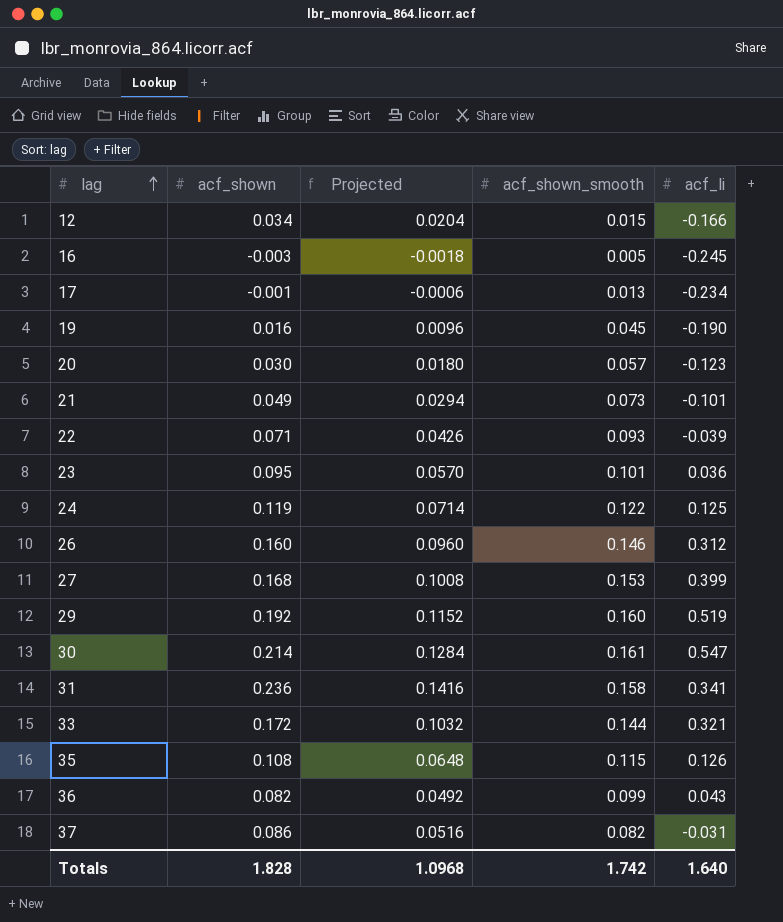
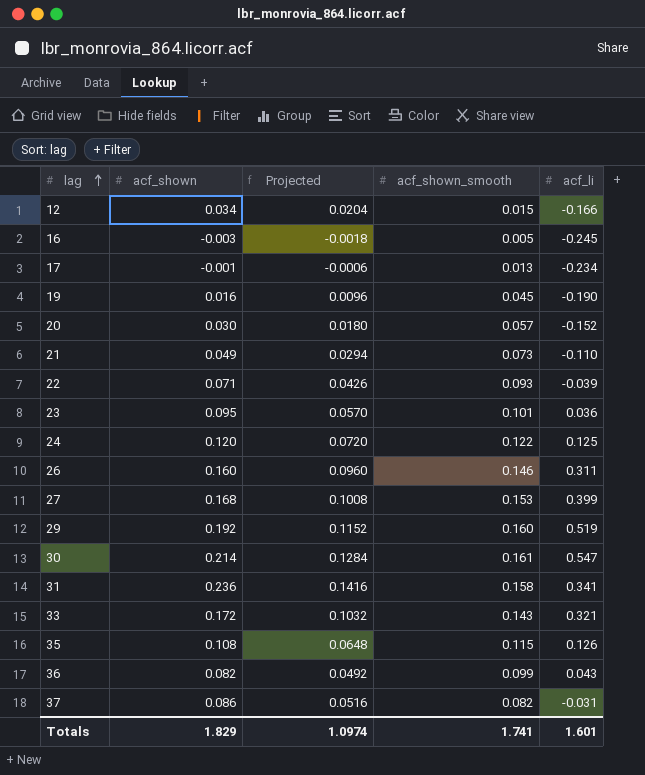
20 | acf_li: -0.123 -> -0.152
21 | acf_li: -0.101 -> -0.110
24 | acf_shown: 0.119 -> 0.120
24 | Projected: 0.0714 -> 0.0720
26 | acf_li: 0.312 -> 0.311
33 | acf_shown_smooth: 0.144 -> 0.143
Totals | acf_shown: 1.828 -> 1.829
Totals | Projected: 1.0968 -> 1.0974
Totals | acf_shown_smooth: 1.742 -> 1.741
Totals | acf_li: 1.640 -> 1.601

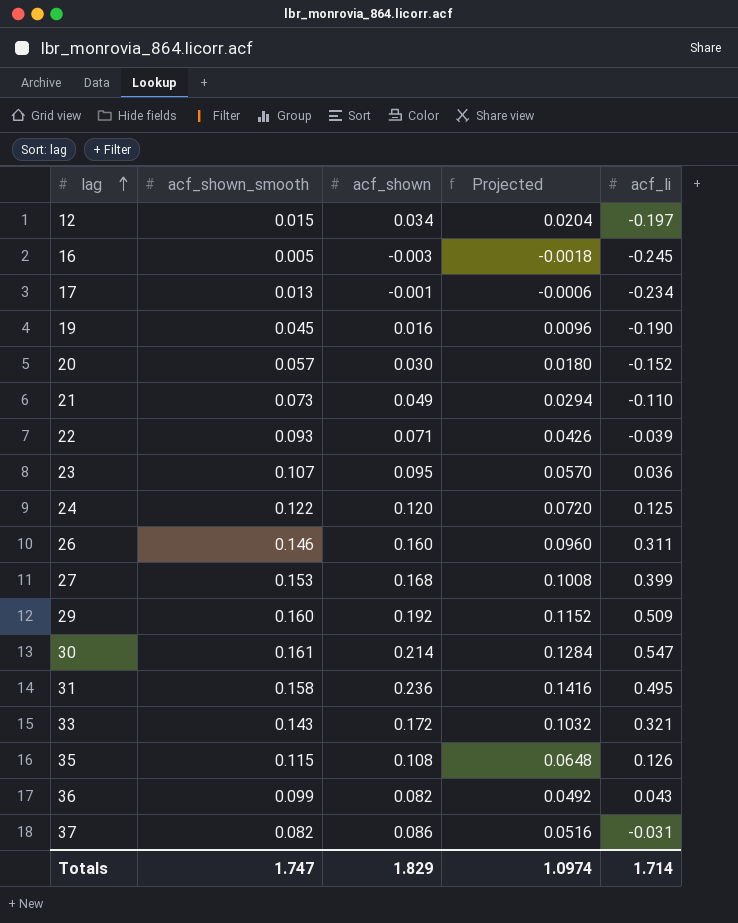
column acf_shown_smooth | position: 4 -> 2
12 | acf_li: -0.166 -> -0.197
23 | acf_shown_smooth: 0.101 -> 0.107
29 | acf_li: 0.519 -> 0.509
31 | acf_li: 0.341 -> 0.495
Totals | acf_shown_smooth: 1.741 -> 1.747
Totals | acf_li: 1.601 -> 1.714

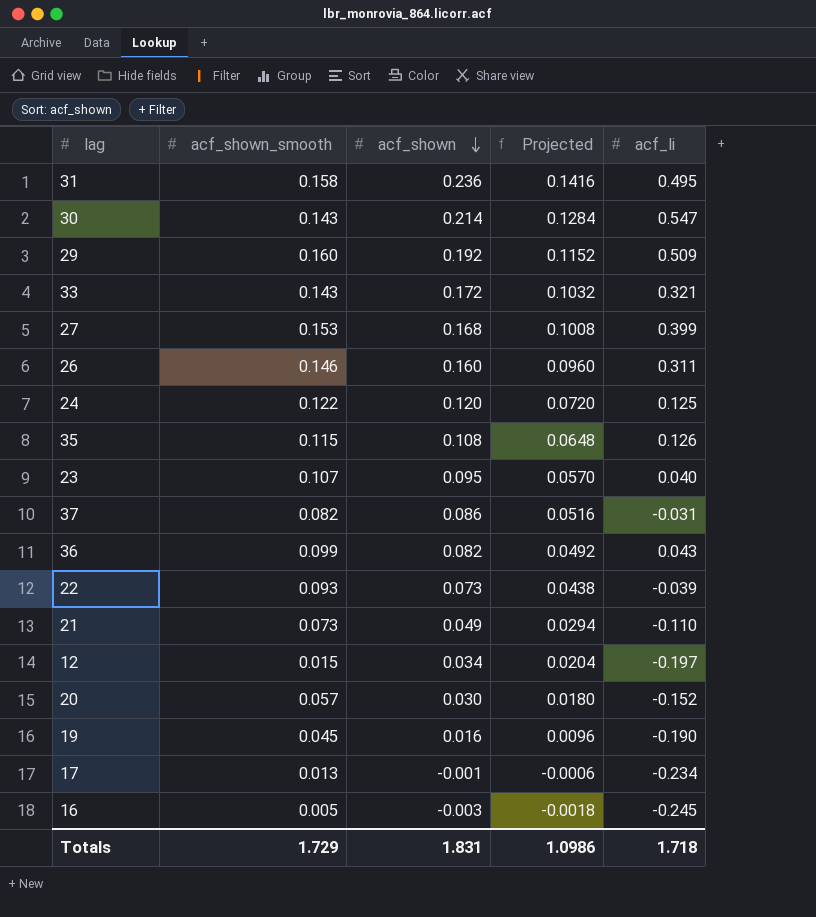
row order: lag ascending -> acf_shown descending
30 | acf_shown_smooth: 0.161 -> 0.143
23 | acf_li: 0.036 -> 0.040
22 | acf_shown: 0.071 -> 0.073
22 | Projected: 0.0426 -> 0.0438
Totals | acf_shown_smooth: 1.747 -> 1.729
Totals | acf_shown: 1.829 -> 1.831
Totals | Projected: 1.0974 -> 1.0986
Totals | acf_li: 1.714 -> 1.718

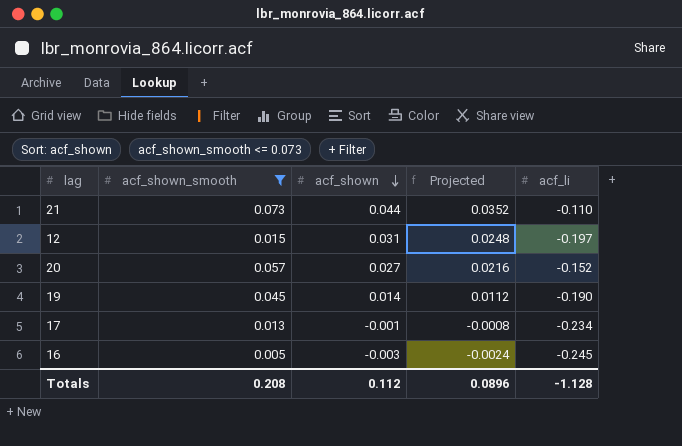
filter: none -> acf_shown_smooth <= 0.073
column Projected | formula: [acf_shown] * 0.6 -> [acf_shown] * 0.8
21 | acf_shown: 0.049 -> 0.044
12 | acf_shown: 0.034 -> 0.031
20 | acf_shown: 0.030 -> 0.027
19 | acf_shown: 0.016 -> 0.014
Totals | acf_shown_smooth: 1.729 -> 0.208
Totals | acf_shown: 1.831 -> 0.112
Totals | Projected: 1.0986 -> 0.0896
Totals | acf_li: 1.718 -> -1.128

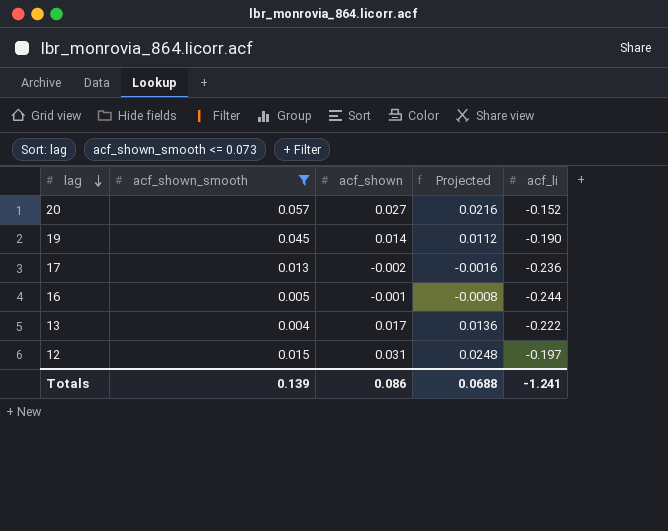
row order: acf_shown descending -> lag descending
row 21: 0.073 | 0.044 | 0.0352 | -0.110 -> none
17 | acf_shown: -0.001 -> -0.002
17 | Projected: -0.0008 -> -0.0016
17 | acf_li: -0.234 -> -0.236
16 | acf_shown: -0.003 -> -0.001
16 | Projected: -0.0024 -> -0.0008
16 | acf_li: -0.245 -> -0.244
row 13: none -> 0.004 | 0.017 | 0.0136 | -0.222
Totals | acf_shown_smooth: 0.208 -> 0.139
Totals | acf_shown: 0.112 -> 0.086
Totals | Projected: 0.0896 -> 0.0688
Totals | acf_li: -1.128 -> -1.241

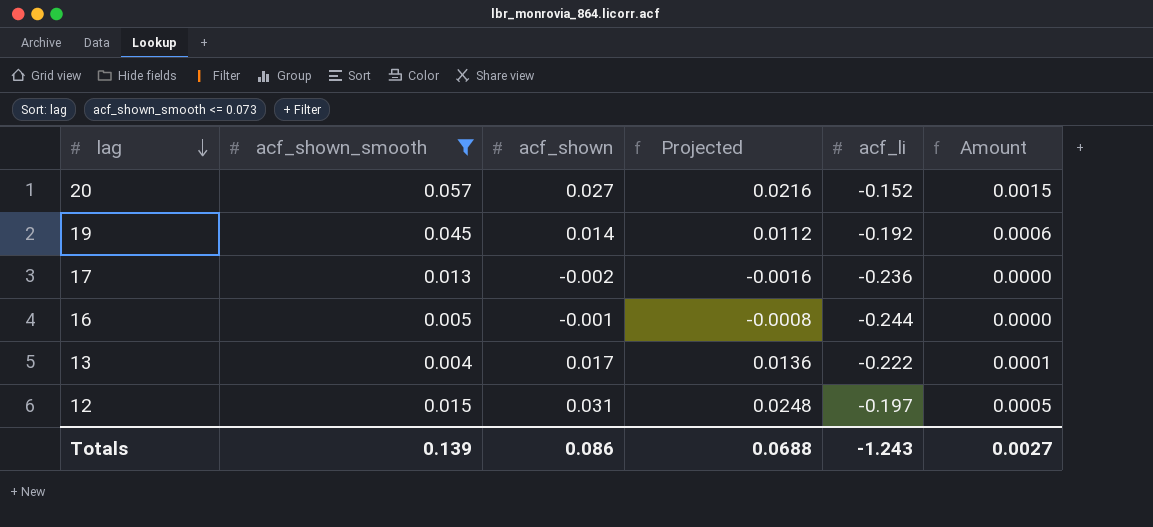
column Amount | formula: none -> [acf_shown_smooth] * [acf_shown]
19 | acf_li: -0.190 -> -0.192
Totals | acf_li: -1.241 -> -1.243

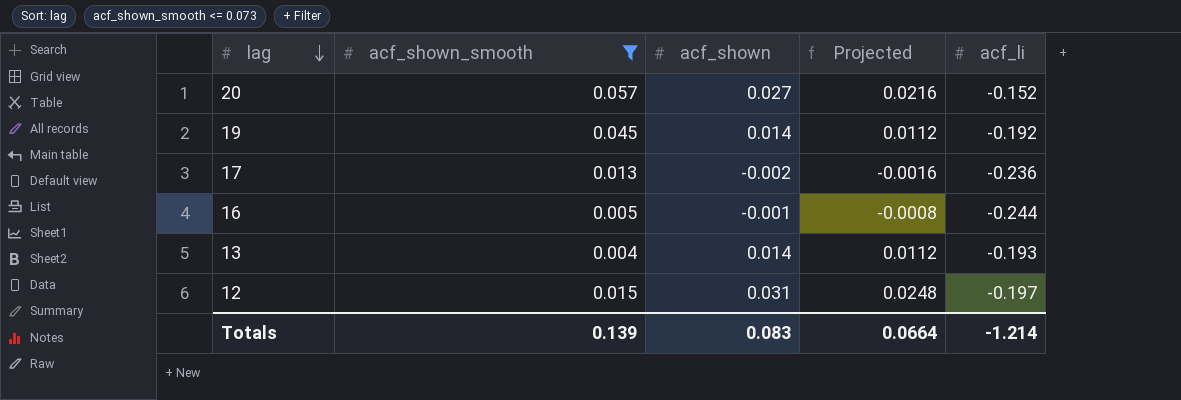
column Amount | formula: [acf_shown_smooth] * [acf_shown] -> none
13 | acf_shown: 0.017 -> 0.014
13 | Projected: 0.0136 -> 0.0112
13 | acf_li: -0.222 -> -0.193
Totals | acf_shown: 0.086 -> 0.083
Totals | Projected: 0.0688 -> 0.0664
Totals | acf_li: -1.243 -> -1.214

